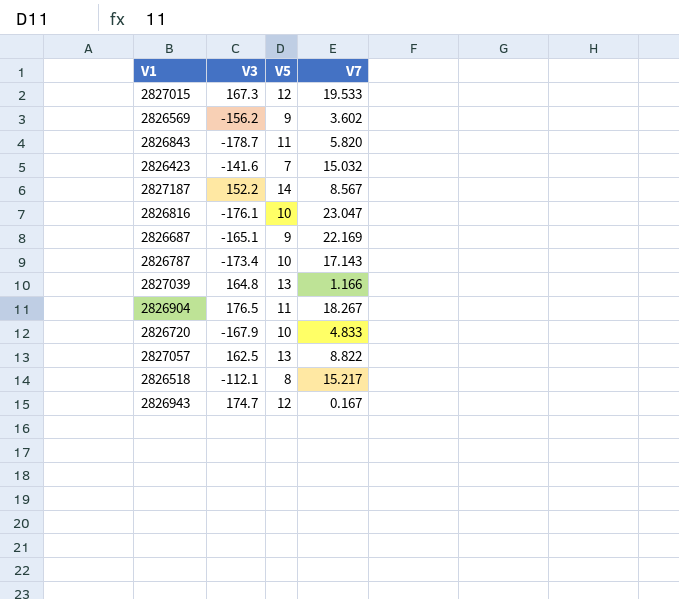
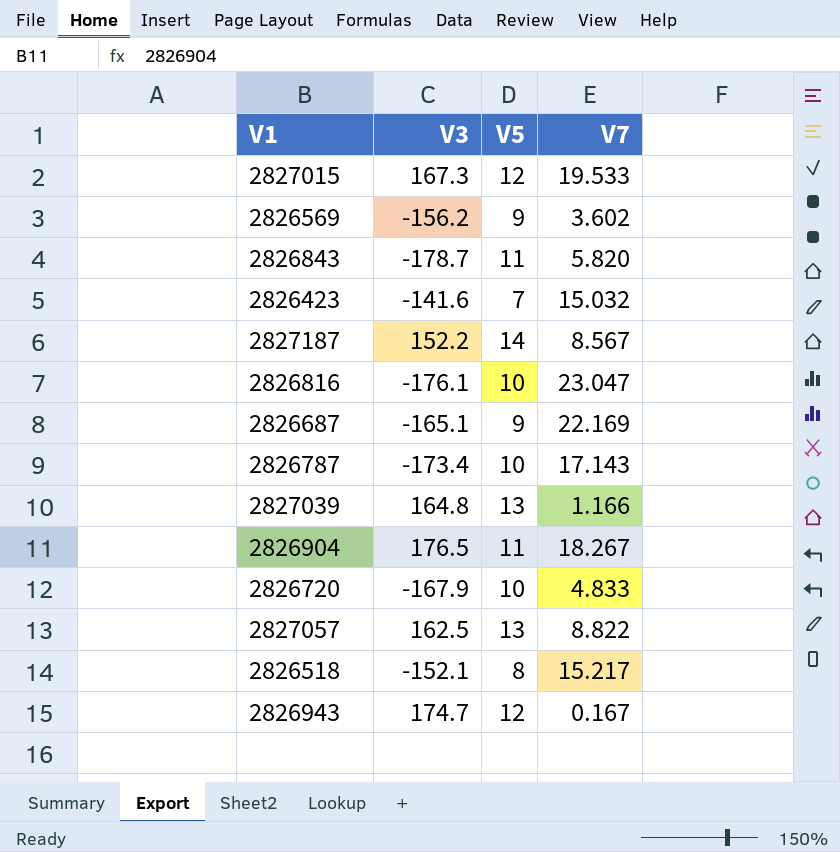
2826518 | V3: -112.1 -> -152.1

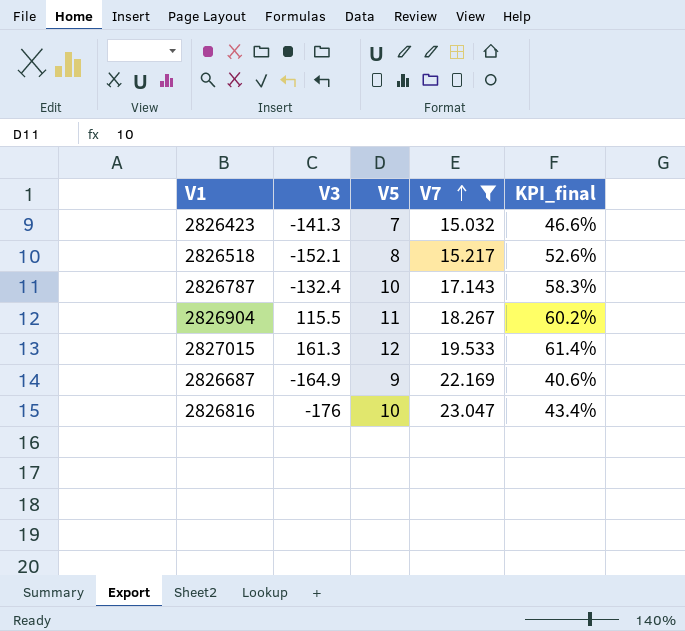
filter: none -> V7 >= 15.032
row order: none -> V7 ascending
column KPI_final | formula: none -> [V5] / [V7]
2826423 | V3: -141.6 -> -141.3
2826787 | V3: -173.4 -> -132.4
2826904 | V3: 176.5 -> 115.5
2827015 | V3: 167.3 -> 161.3
2826687 | V3: -165.1 -> -164.9
2826816 | V3: -176.1 -> -176

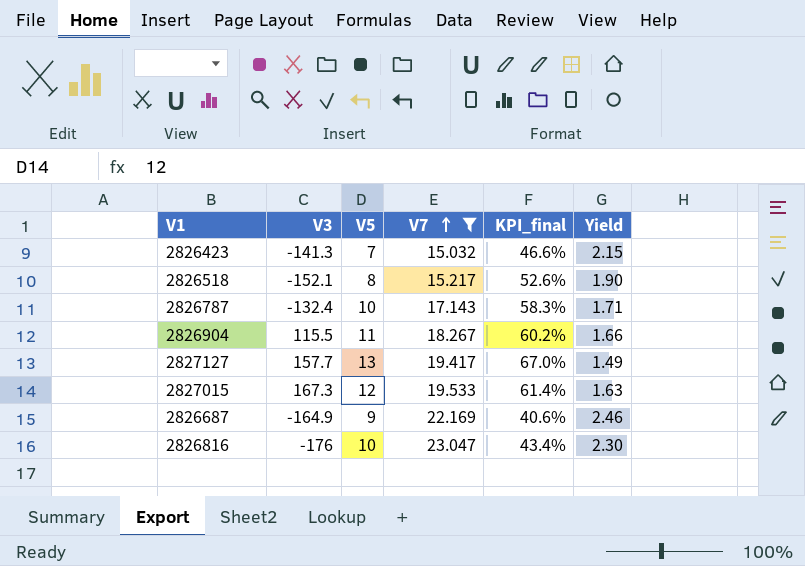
column Yield | formula: none -> [V7] / [V5]
row 2827127: none -> 157.7 | 13 | 19.417 | 67.0% | 1.49
2827015 | V3: 161.3 -> 167.3

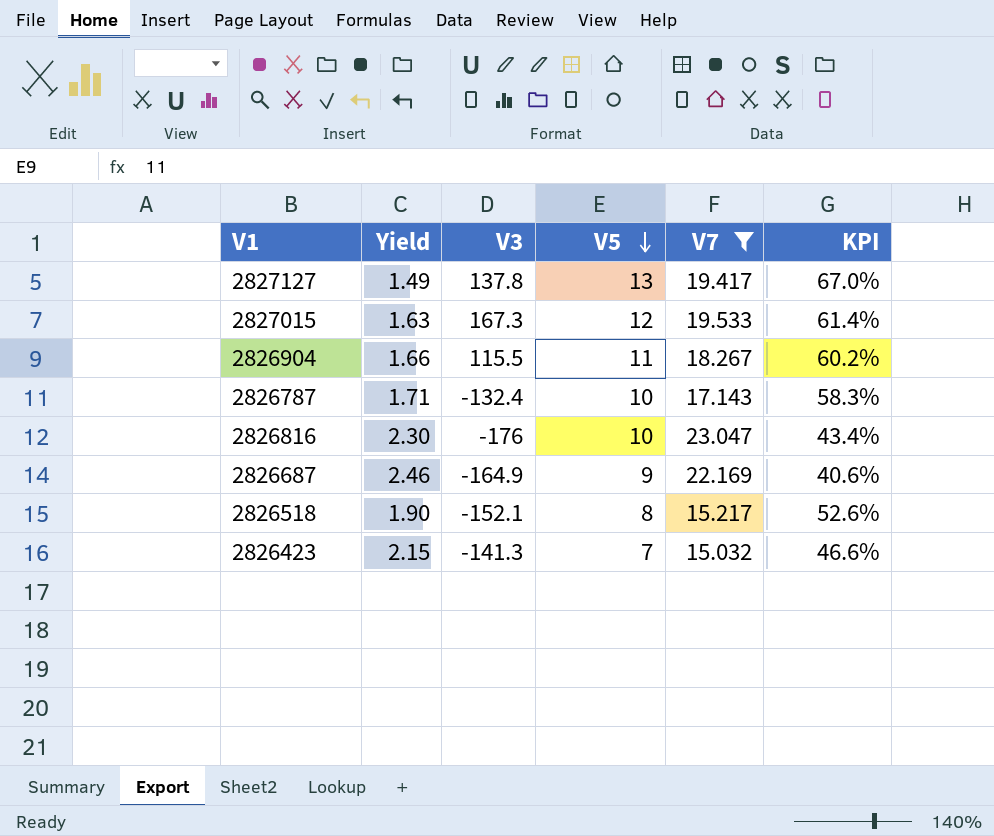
row order: V7 ascending -> V5 descending
column Yield | position: 6 -> 2
column name: KPI_final -> KPI
2827127 | V3: 157.7 -> 137.8

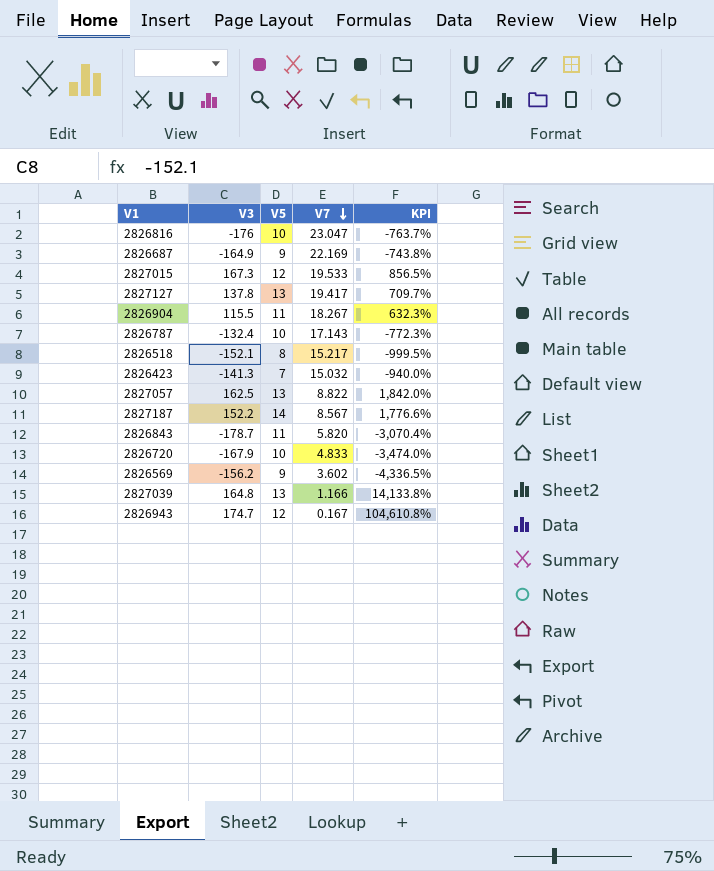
filter: V7 >= 15.032 -> none
row order: V5 descending -> V7 descending
column Yield | formula: [V7] / [V5] -> none
column KPI | formula: [V5] / [V7] -> [V3] / [V7]

